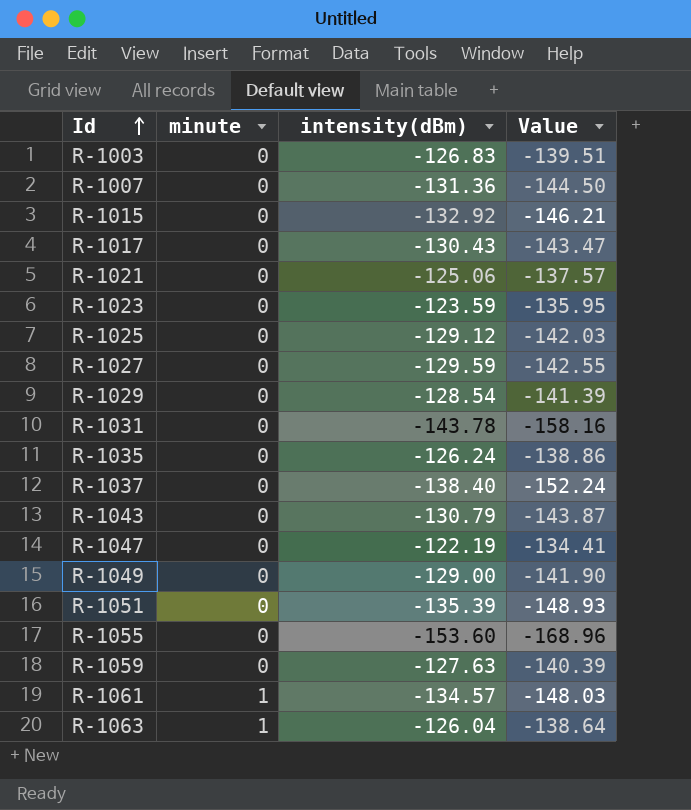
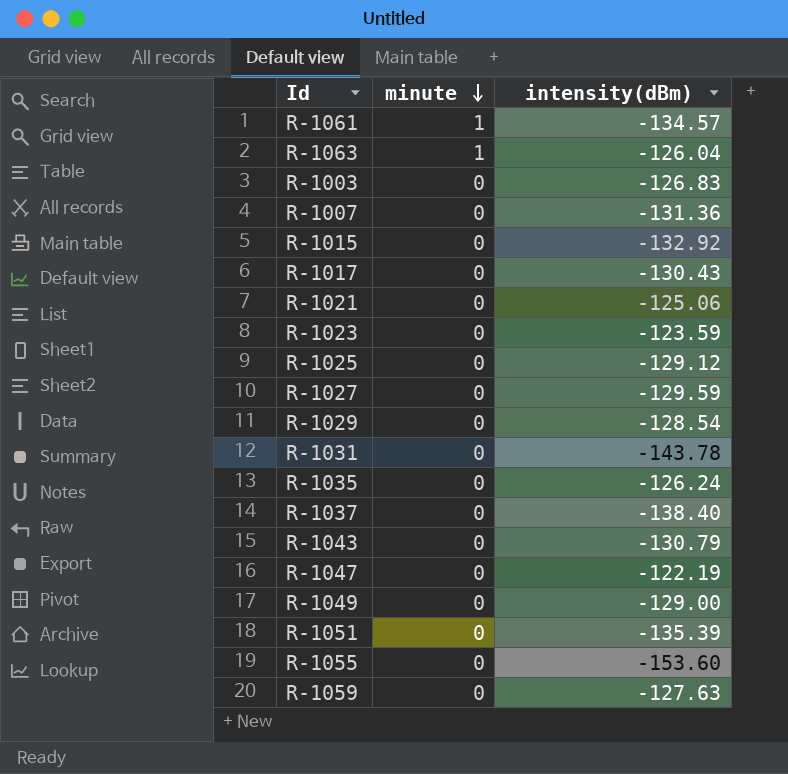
row order: Id ascending -> minute descending
column Value | formula: [intensity(dBm)] * 1.1 -> none

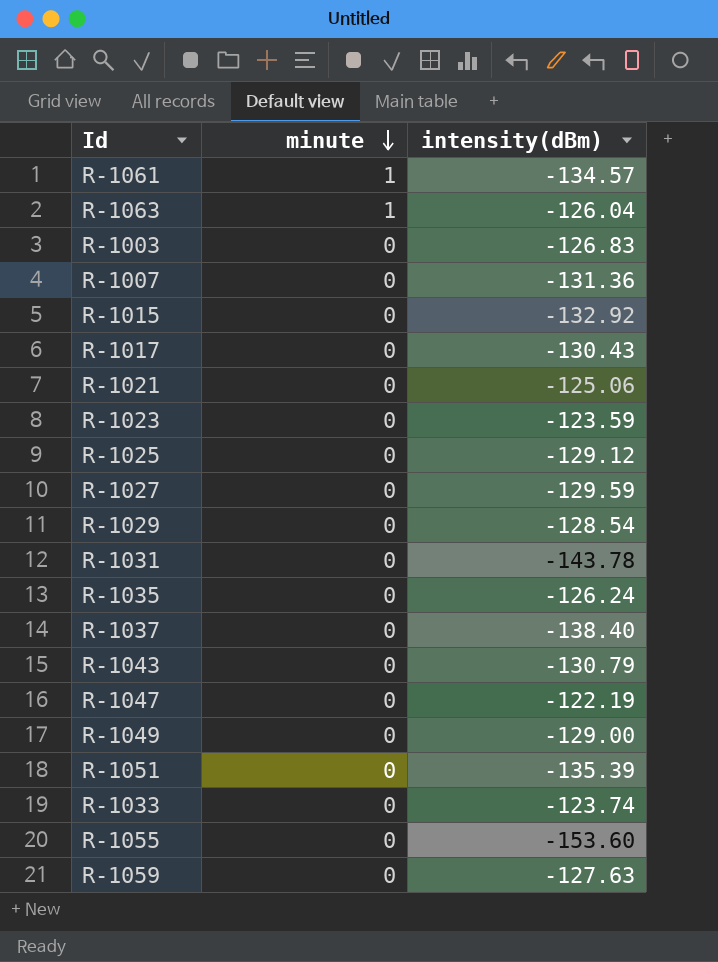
row R-1033: none -> 0 | -123.74

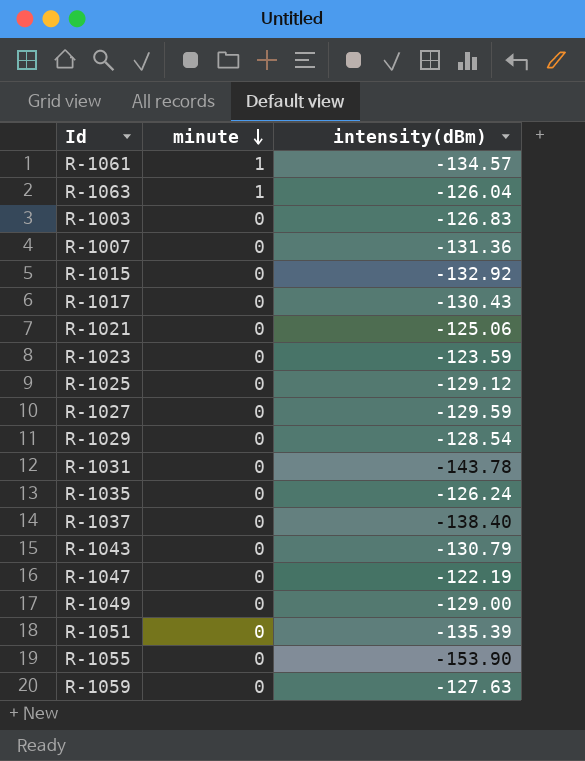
row R-1033: 0 | -123.74 -> none
R-1055 | intensity(dBm): -153.60 -> -153.90

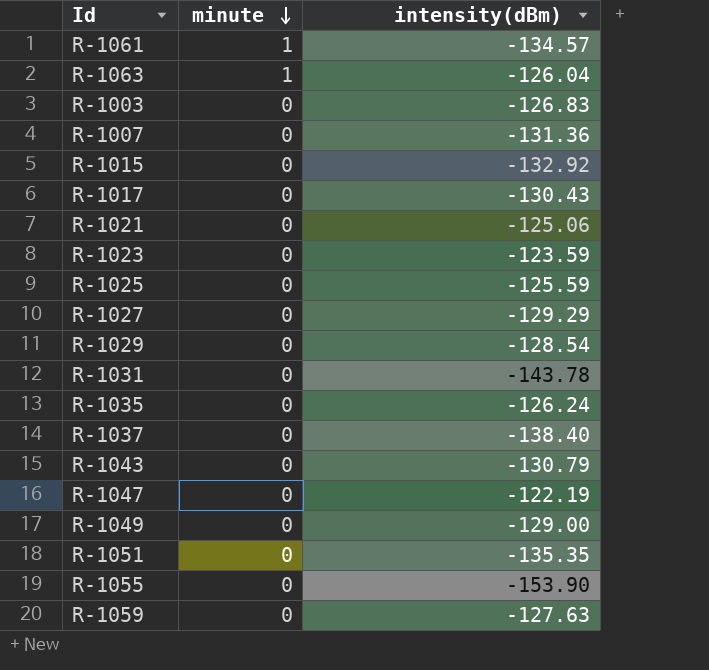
R-1025 | intensity(dBm): -129.12 -> -125.59
R-1027 | intensity(dBm): -129.59 -> -129.29
R-1051 | intensity(dBm): -135.39 -> -135.35

